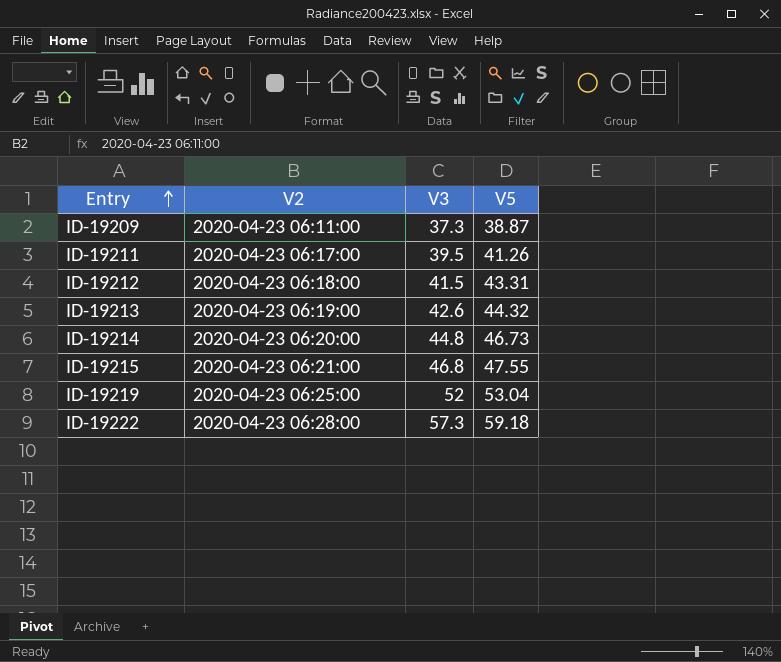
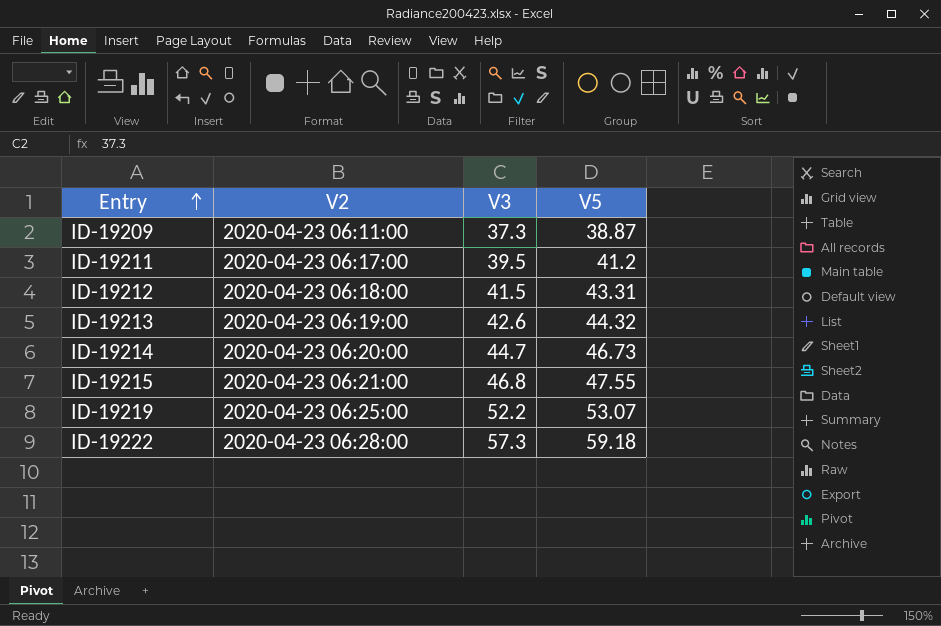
ID-19211 | V5: 41.26 -> 41.2
ID-19214 | V3: 44.8 -> 44.7
ID-19219 | V3: 52 -> 52.2
ID-19219 | V5: 53.04 -> 53.07

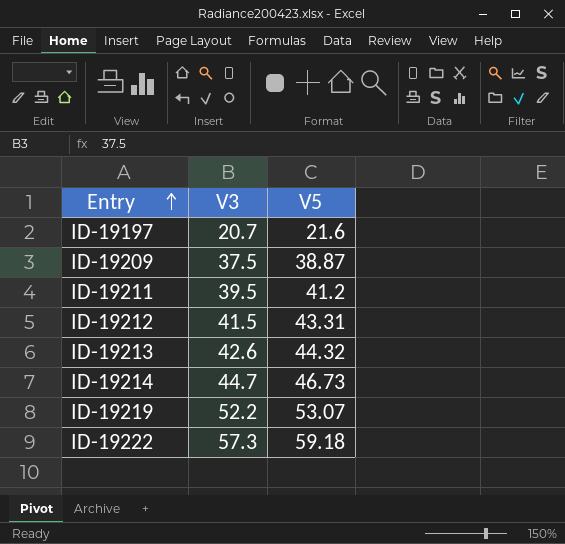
column V2 | position: 2 -> none
row ID-19215: 2020-04-23 06:21:00 | 46.8 | 47.55 -> none
row ID-19197: none -> 20.7 | 21.6
ID-19209 | V3: 37.3 -> 37.5

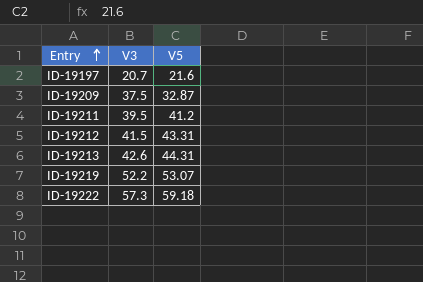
row ID-19214: 44.7 | 46.73 -> none
ID-19209 | V5: 38.87 -> 32.87
ID-19213 | V5: 44.32 -> 44.31

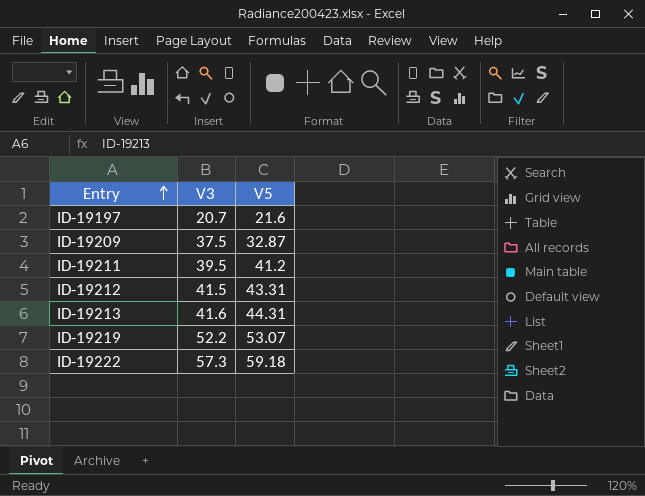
ID-19213 | V3: 42.6 -> 41.6

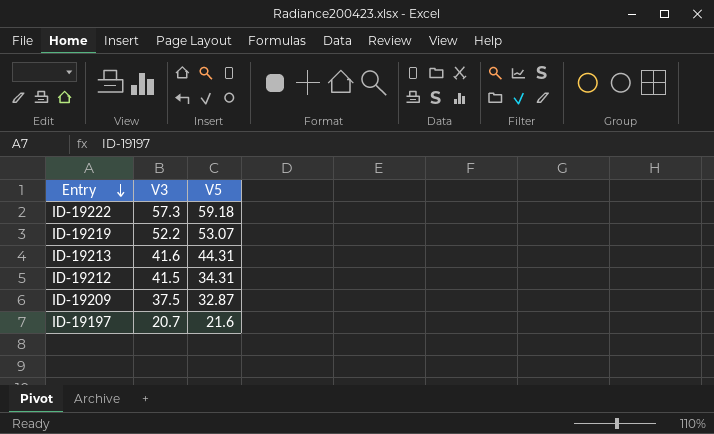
row order: Entry ascending -> Entry descending
row ID-19211: 39.5 | 41.2 -> none
ID-19212 | V5: 43.31 -> 34.31

